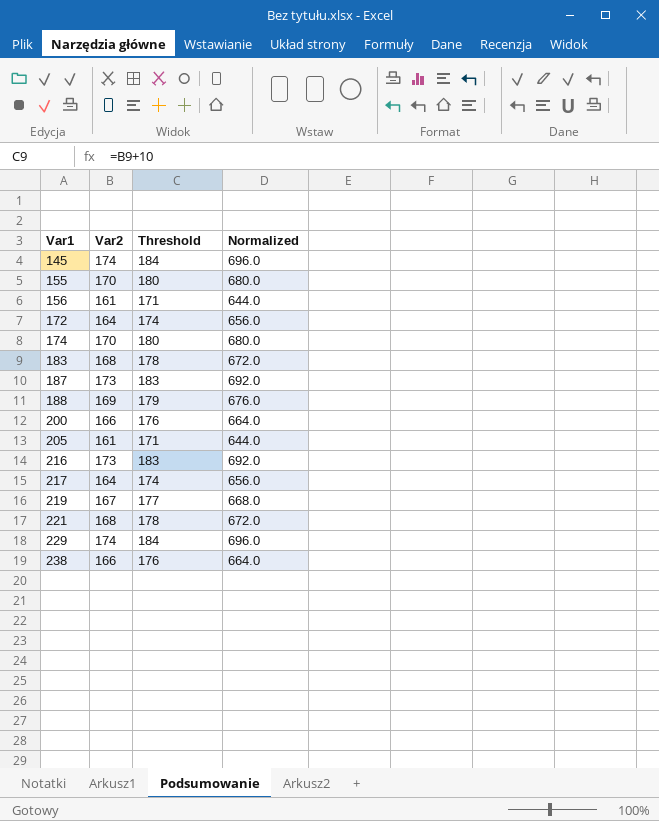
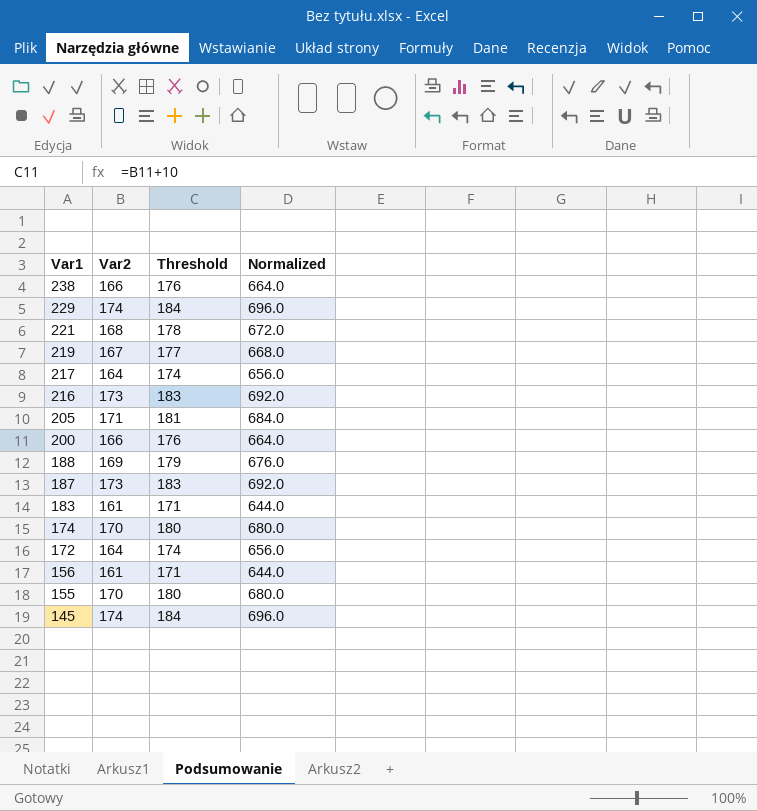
row order: Var1 ascending -> Var1 descending
205 | Var2: 161 -> 171
205 | Threshold: 171 -> 181
205 | Normalized: 644.0 -> 684.0
183 | Var2: 168 -> 161
183 | Threshold: 178 -> 171
183 | Normalized: 672.0 -> 644.0

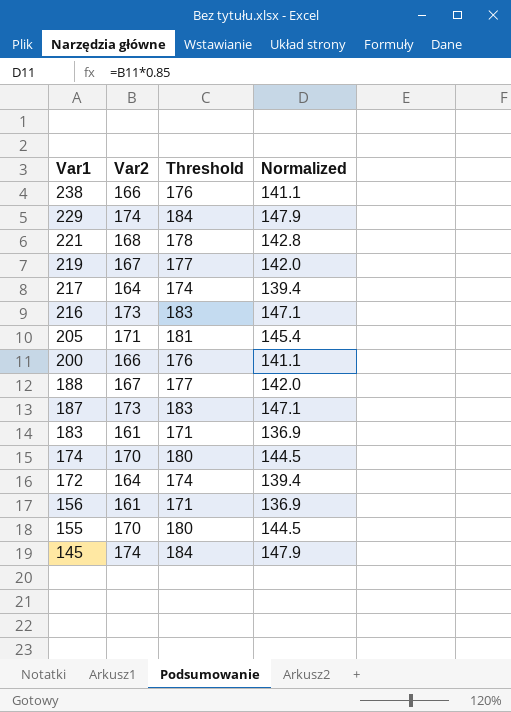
column Normalized | formula: [Var2] * 4 -> [Var2] * 0.85
188 | Var2: 169 -> 167
188 | Threshold: 179 -> 177

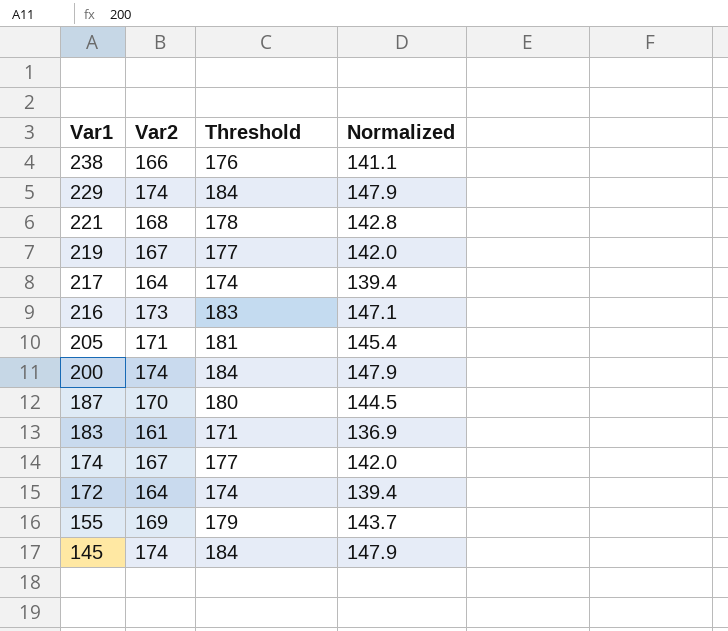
row 188: 167 | 177 | 142.0 -> none
row 156: 161 | 171 | 136.9 -> none
200 | Var2: 166 -> 174
200 | Threshold: 176 -> 184
200 | Normalized: 141.1 -> 147.9
187 | Var2: 173 -> 170
187 | Threshold: 183 -> 180
187 | Normalized: 147.1 -> 144.5
174 | Var2: 170 -> 167
174 | Threshold: 180 -> 177
174 | Normalized: 144.5 -> 142.0
155 | Var2: 170 -> 169
155 | Threshold: 180 -> 179
155 | Normalized: 144.5 -> 143.7

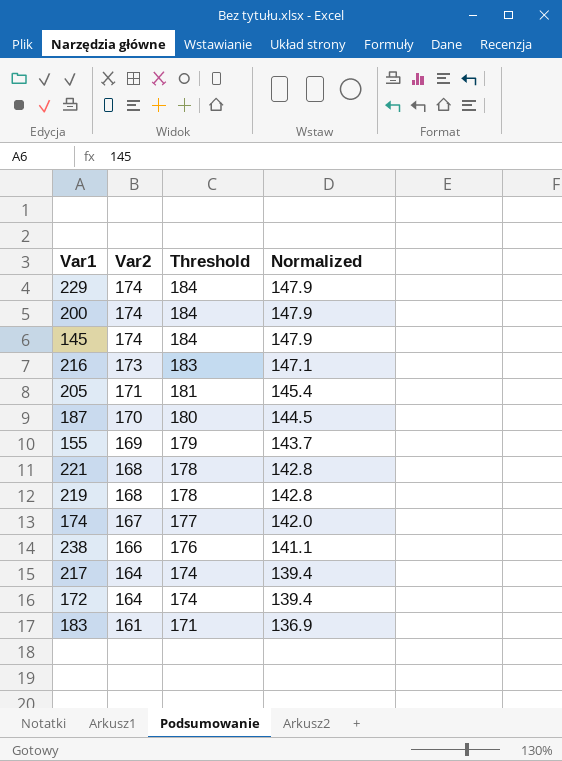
row order: Var1 descending -> Var2 descending
219 | Var2: 167 -> 168
219 | Threshold: 177 -> 178
219 | Normalized: 142.0 -> 142.8

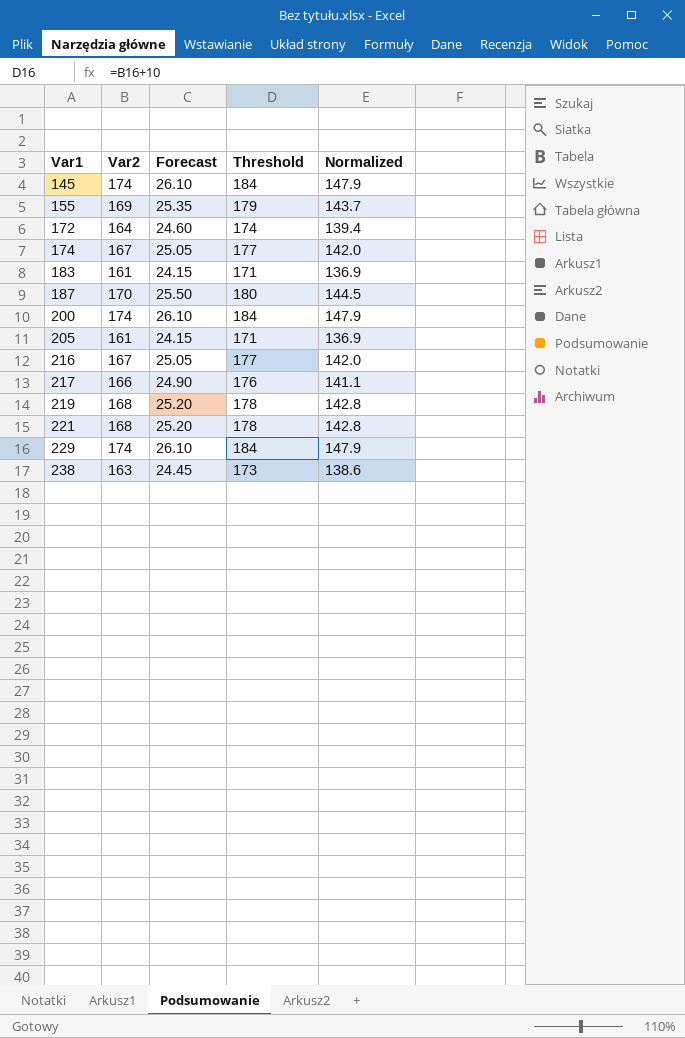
row order: Var2 descending -> Var1 ascending
column Forecast | formula: none -> [Var2] * 0.15
205 | Var2: 171 -> 161
205 | Threshold: 181 -> 171
205 | Normalized: 145.4 -> 136.9
216 | Var2: 173 -> 167
216 | Threshold: 183 -> 177
216 | Normalized: 147.1 -> 142.0
217 | Var2: 164 -> 166
217 | Threshold: 174 -> 176
217 | Normalized: 139.4 -> 141.1
238 | Var2: 166 -> 163
238 | Threshold: 176 -> 173
238 | Normalized: 141.1 -> 138.6

